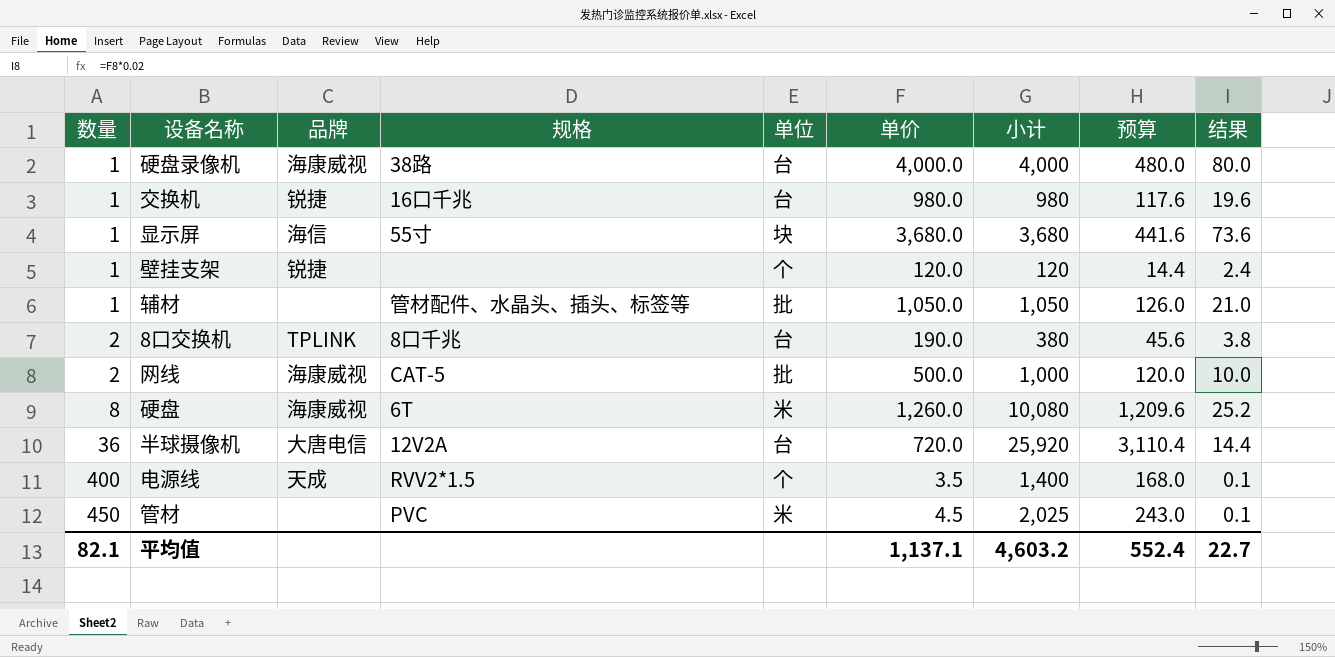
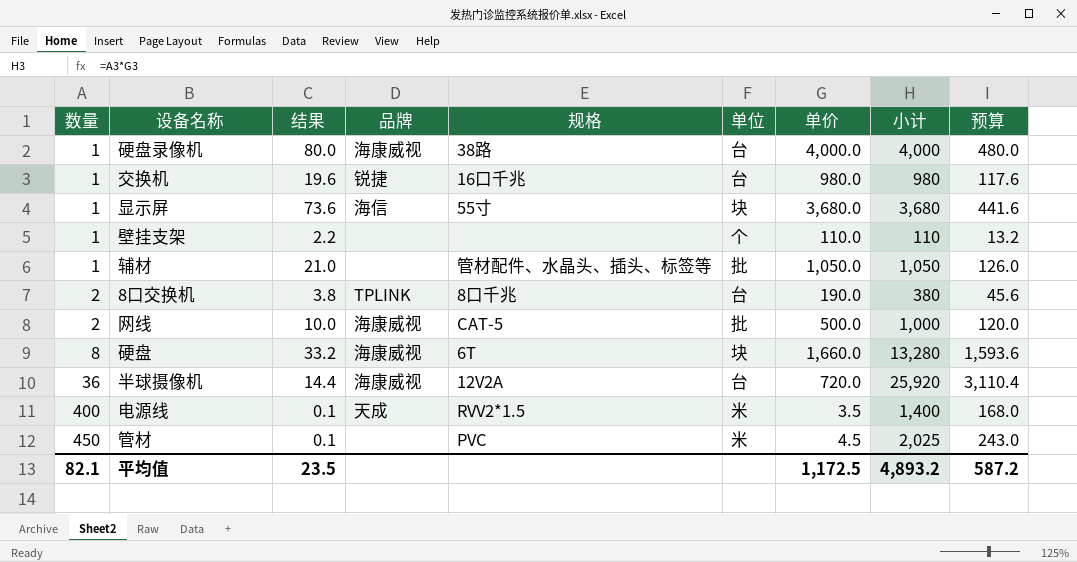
column 结果 | position: 9 -> 3
壁挂支架 | 结果: 2.4 -> 2.2
壁挂支架 | 品牌: 锐捷 -> none
壁挂支架 | 单价: 120.0 -> 110.0
壁挂支架 | 小计: 120 -> 110
壁挂支架 | 预算: 14.4 -> 13.2
硬盘 | 结果: 25.2 -> 33.2
硬盘 | 单位: 米 -> 块
硬盘 | 单价: 1,260.0 -> 1,660.0
硬盘 | 小计: 10,080 -> 13,280
硬盘 | 预算: 1,209.6 -> 1,593.6
半球摄像机 | 品牌: 大唐电信 -> 海康威视
电源线 | 单位: 个 -> 米
平均值 | 结果: 22.7 -> 23.5
平均值 | 单价: 1,137.1 -> 1,172.5
平均值 | 小计: 4,603.2 -> 4,893.2
平均值 | 预算: 552.4 -> 587.2

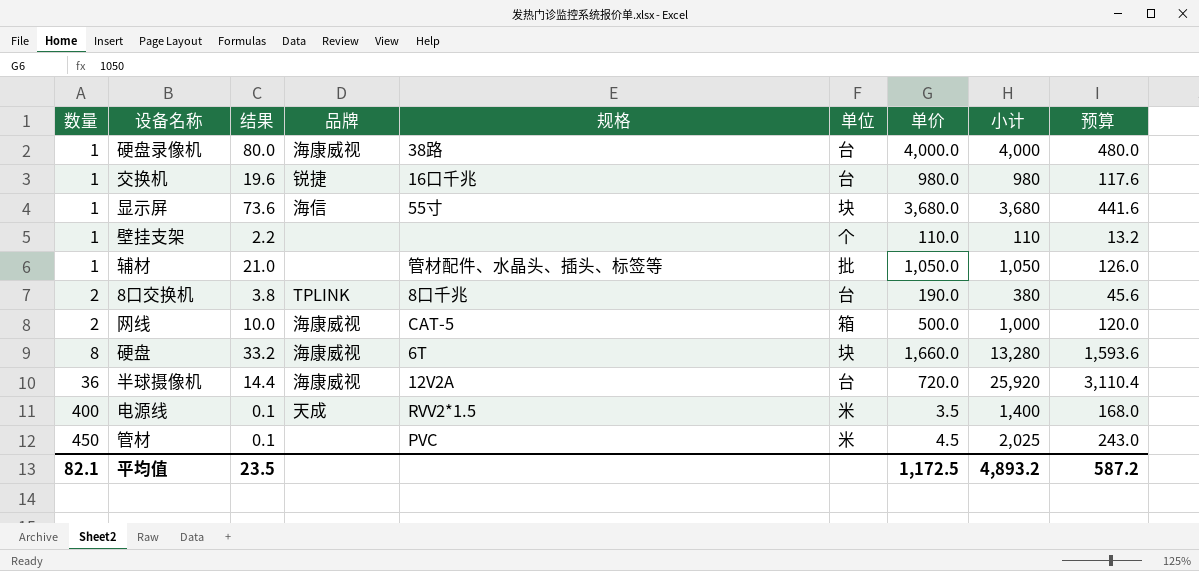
网线 | 单位: 批 -> 箱

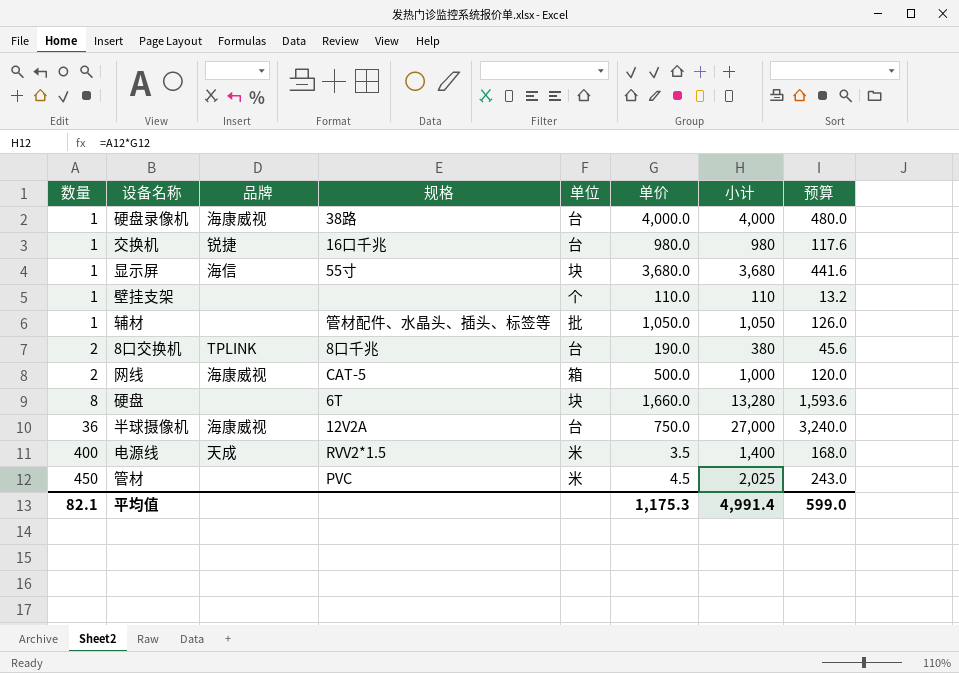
column 结果 | formula: [单价] * 0.02 -> none
硬盘 | 品牌: 海康威视 -> none
半球摄像机 | 单价: 720.0 -> 750.0
半球摄像机 | 小计: 25,920 -> 27,000
半球摄像机 | 预算: 3,110.4 -> 3,240.0
平均值 | 单价: 1,172.5 -> 1,175.3
平均值 | 小计: 4,893.2 -> 4,991.4
平均值 | 预算: 587.2 -> 599.0

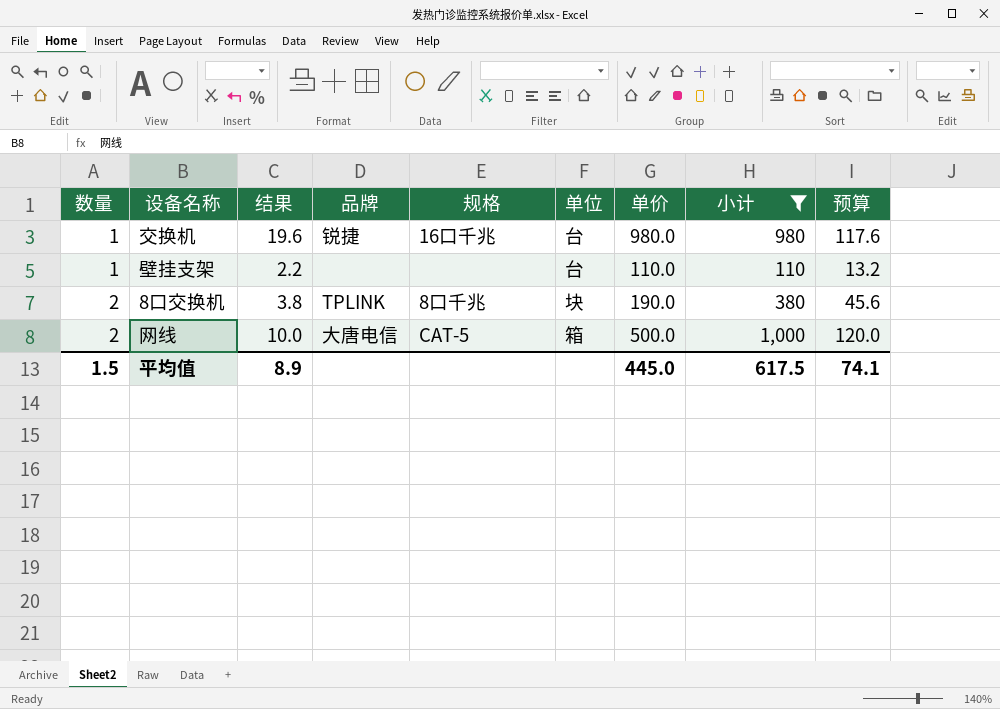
filter: none -> 小计 <= 1,000
column 结果 | formula: none -> [单价] * 0.02
壁挂支架 | 单位: 个 -> 台
8口交换机 | 单位: 台 -> 块
网线 | 品牌: 海康威视 -> 大唐电信
平均值 | 数量: 82.1 -> 1.5
平均值 | 单价: 1,175.3 -> 445.0
平均值 | 小计: 4,991.4 -> 617.5
平均值 | 预算: 599.0 -> 74.1

